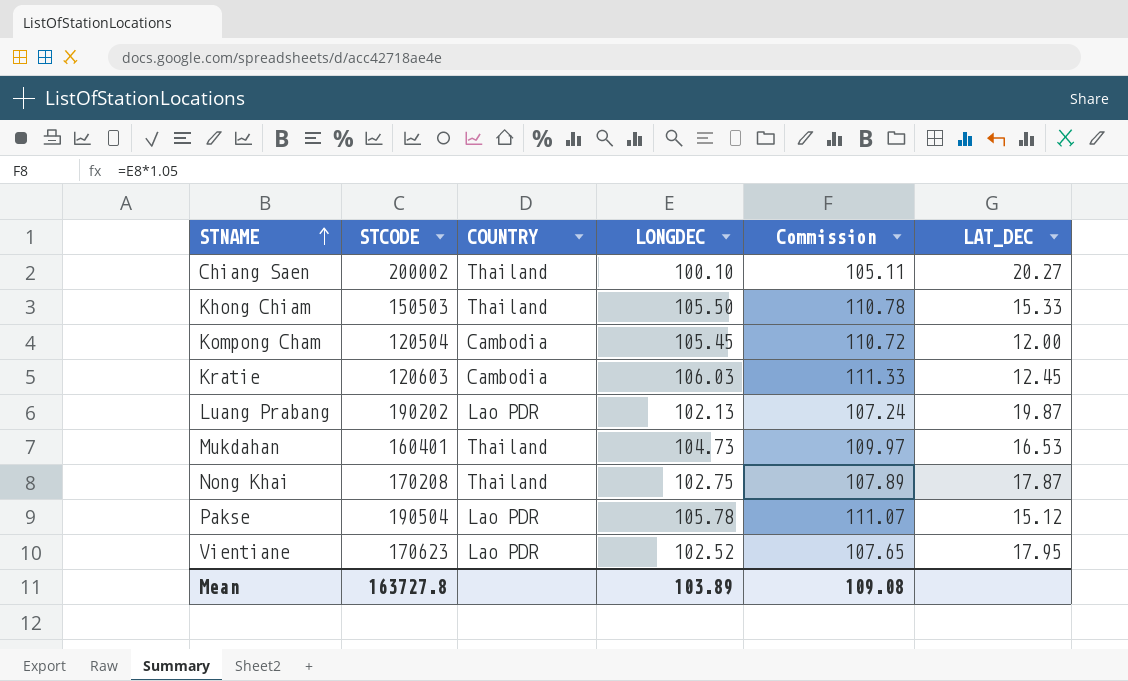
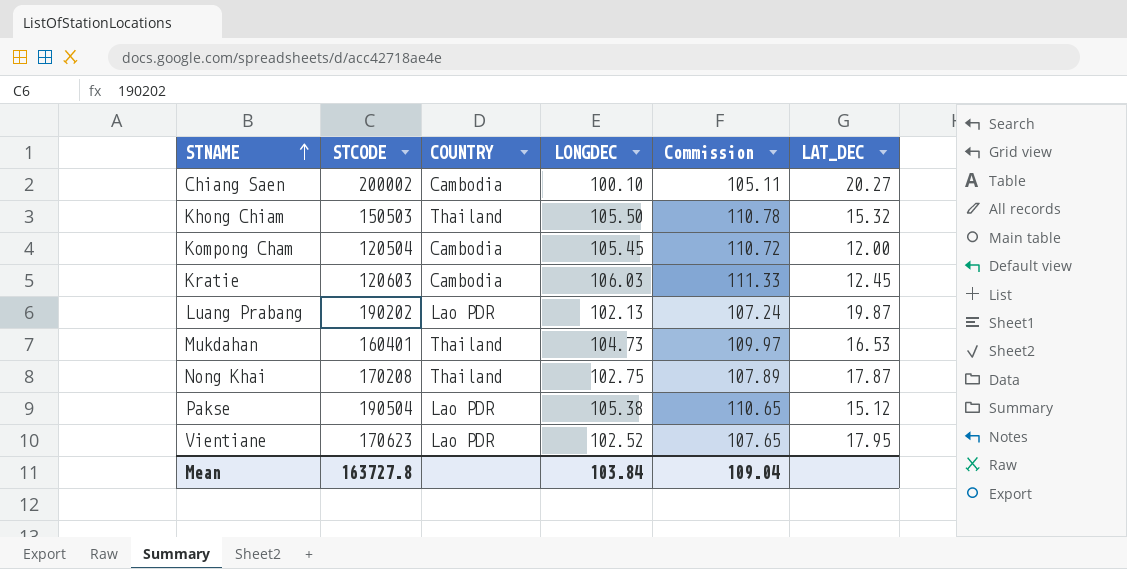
Chiang Saen | COUNTRY: Thailand -> Cambodia
Khong Chiam | LAT_DEC: 15.33 -> 15.32
Pakse | LONGDEC: 105.78 -> 105.38
Pakse | Commission: 111.07 -> 110.65
Mean | LONGDEC: 103.89 -> 103.84
Mean | Commission: 109.08 -> 109.04

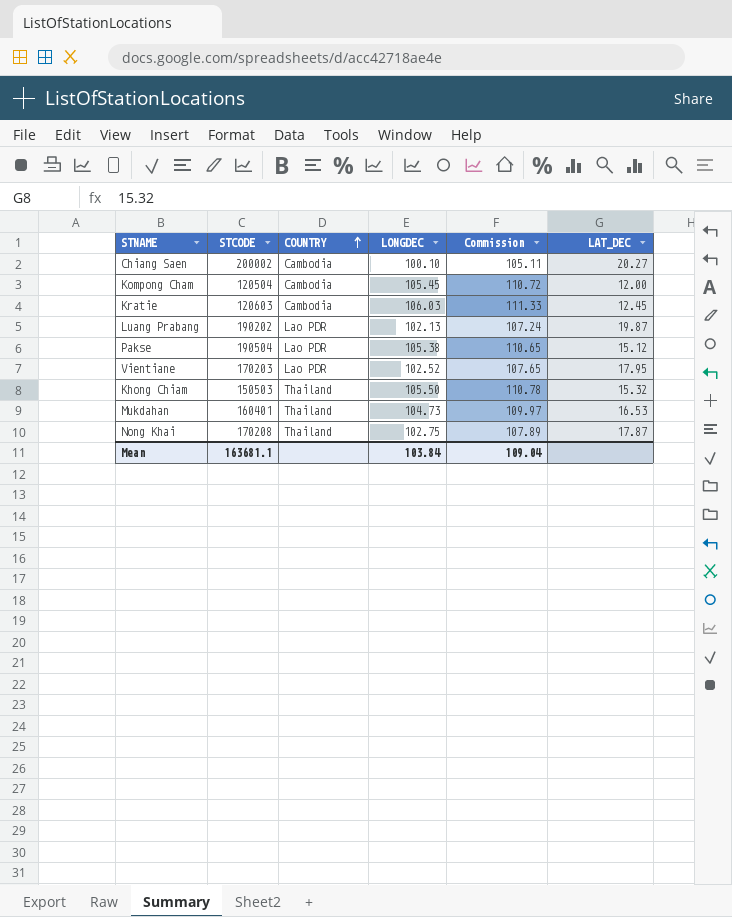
row order: STNAME ascending -> COUNTRY ascending
Vientiane | STCODE: 170623 -> 170203
Mean | STCODE: 163727.8 -> 163681.1

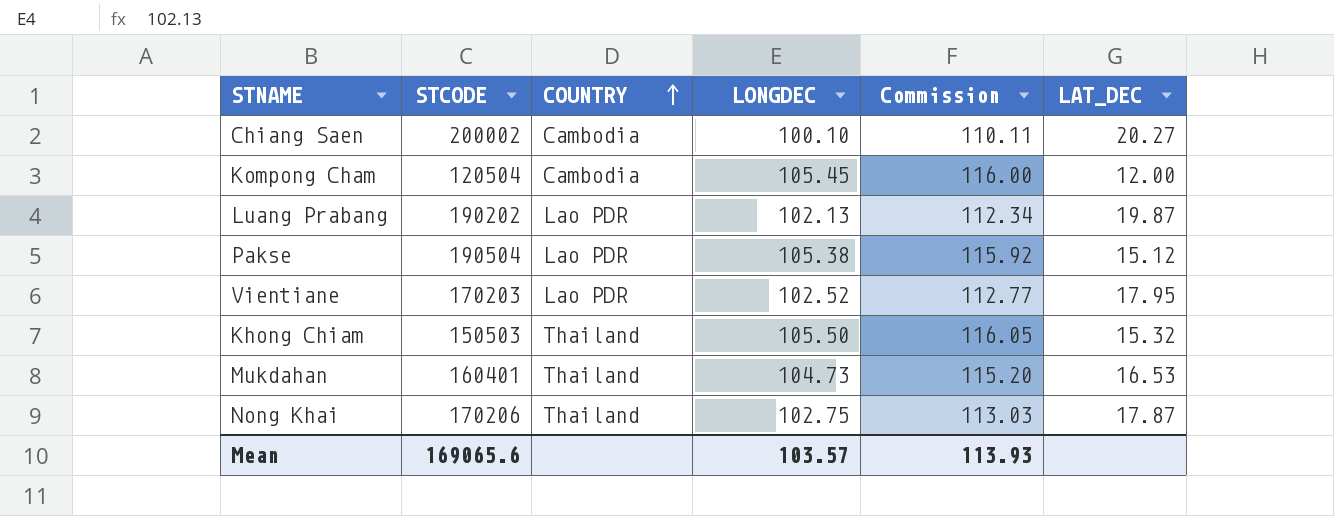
column Commission | formula: [LONGDEC] * 1.05 -> [LONGDEC] * 1.1
row Kratie: 120603 | Cambodia | 106.03 | 111.33 | 12.45 -> none
Nong Khai | STCODE: 170208 -> 170206
Mean | STCODE: 163681.1 -> 169065.6
Mean | LONGDEC: 103.84 -> 103.57
Mean | Commission: 109.04 -> 113.93

